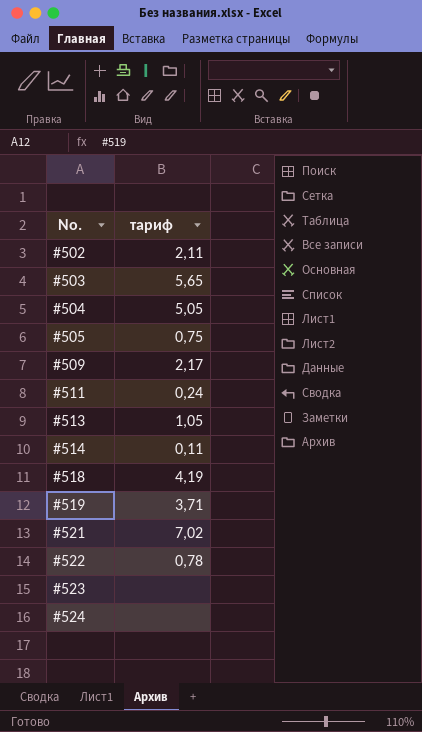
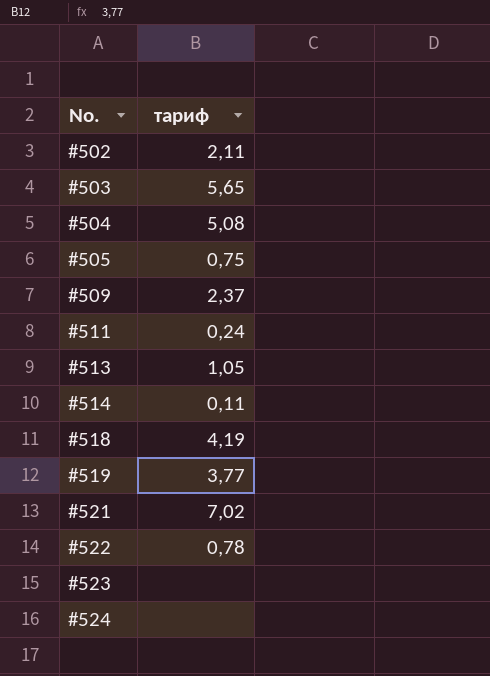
#504 | тариф: 5,05 -> 5,08
#509 | тариф: 2,17 -> 2,37
#519 | тариф: 3,71 -> 3,77

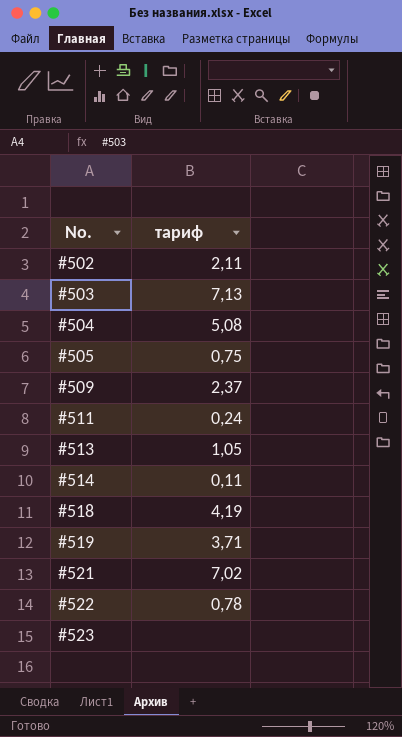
row #524: none -> none
#503 | тариф: 5,65 -> 7,13
#519 | тариф: 3,77 -> 3,71

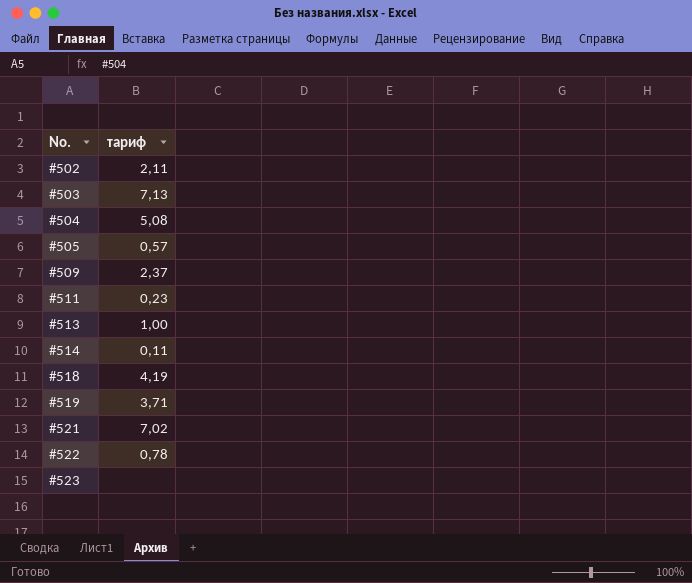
#505 | тариф: 0,75 -> 0,57
#511 | тариф: 0,24 -> 0,23
#513 | тариф: 1,05 -> 1,00

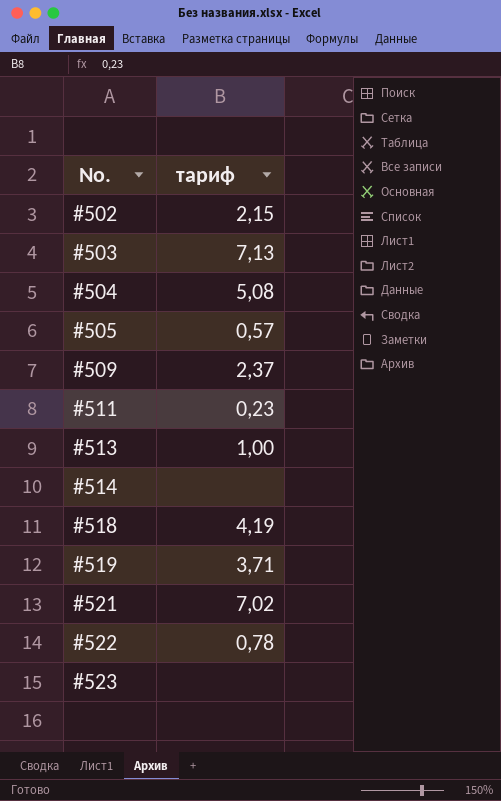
#502 | тариф: 2,11 -> 2,15
#514 | тариф: 0,11 -> none

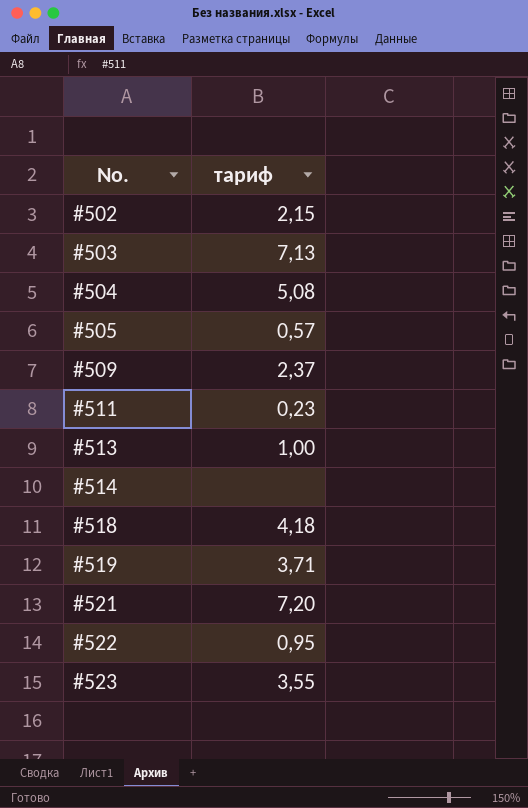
#518 | тариф: 4,19 -> 4,18
#521 | тариф: 7,02 -> 7,20
#522 | тариф: 0,78 -> 0,95
#523 | тариф: none -> 3,55

